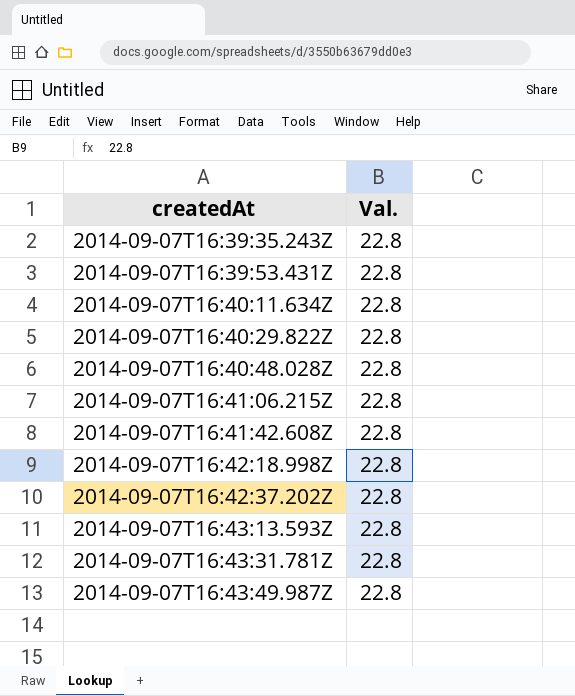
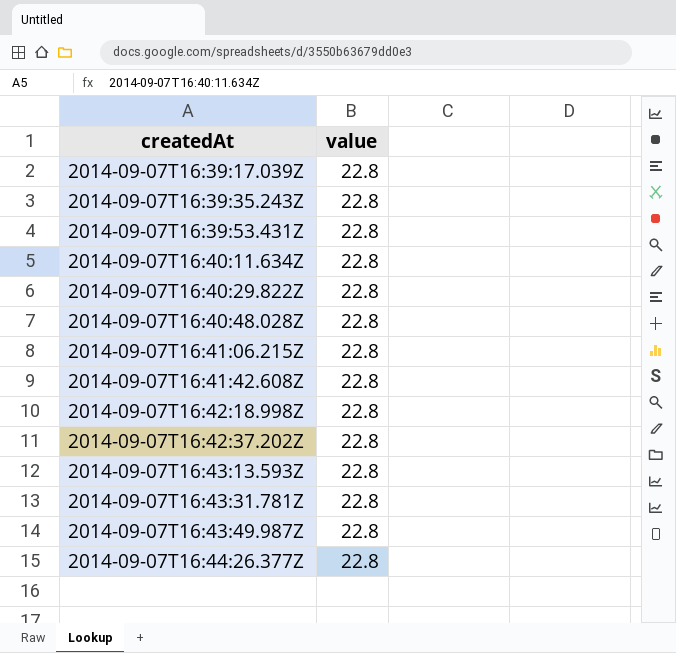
column name: Val. -> value
row 2014-09-07T16:39:17.039Z: none -> 22.8
row 2014-09-07T16:44:26.377Z: none -> 22.8

